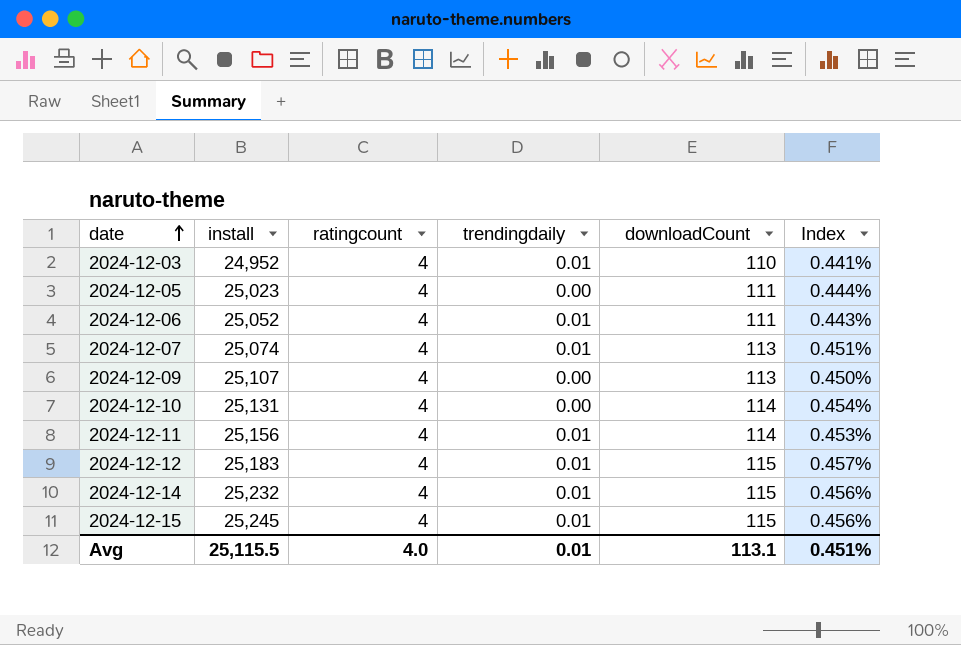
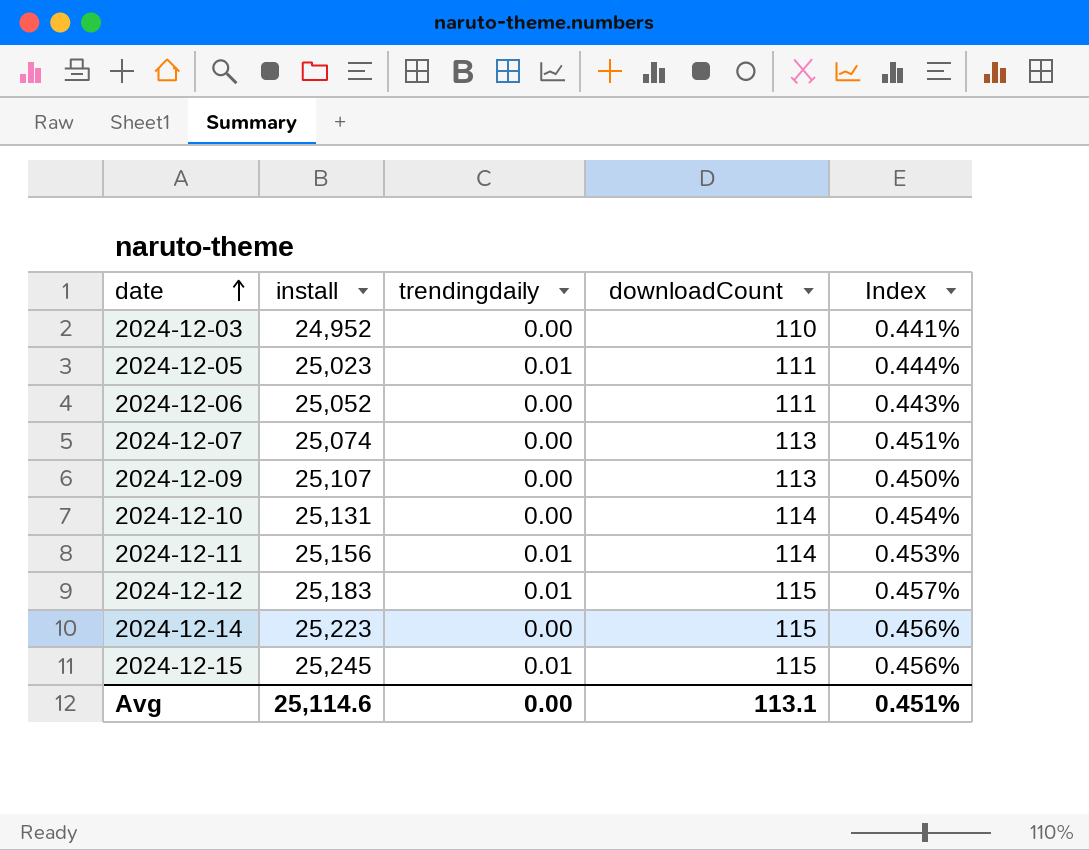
column ratingcount | position: 3 -> none
2024-12-03 | trendingdaily: 0.01 -> 0.00
2024-12-05 | trendingdaily: 0.00 -> 0.01
2024-12-06 | trendingdaily: 0.01 -> 0.00
2024-12-07 | trendingdaily: 0.01 -> 0.00
2024-12-14 | install: 25,232 -> 25,223
2024-12-14 | trendingdaily: 0.01 -> 0.00
Avg | install: 25,115.5 -> 25,114.6
Avg | trendingdaily: 0.01 -> 0.00

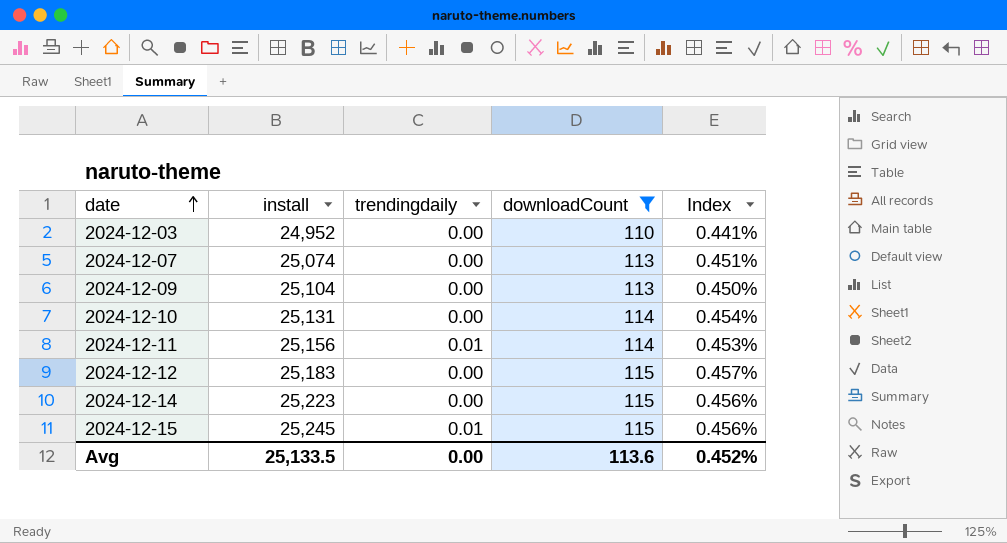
filter: none -> downloadCount != 111
2024-12-09 | install: 25,107 -> 25,104
2024-12-12 | trendingdaily: 0.01 -> 0.00
Avg | install: 25,114.6 -> 25,133.5
Avg | downloadCount: 113.1 -> 113.6
Avg | Index: 0.451% -> 0.452%

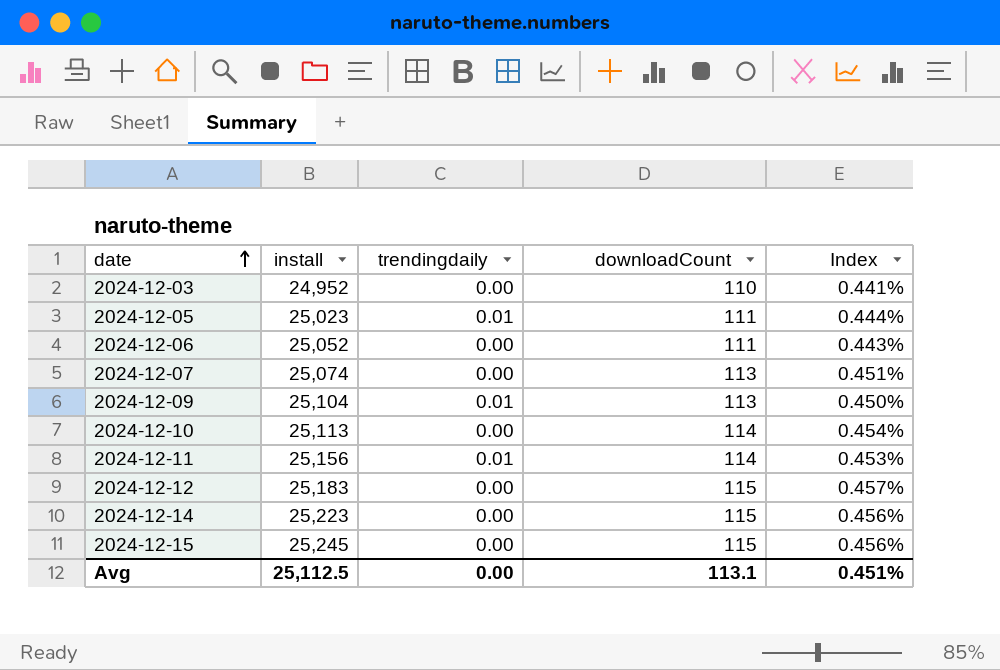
filter: downloadCount != 111 -> none
2024-12-09 | trendingdaily: 0.00 -> 0.01
2024-12-10 | install: 25,131 -> 25,113
2024-12-15 | trendingdaily: 0.01 -> 0.00
Avg | install: 25,133.5 -> 25,112.5
Avg | downloadCount: 113.6 -> 113.1
Avg | Index: 0.452% -> 0.451%

